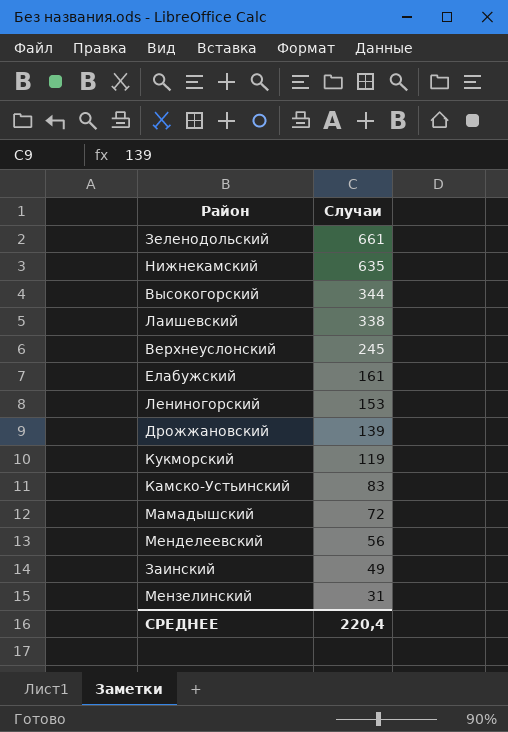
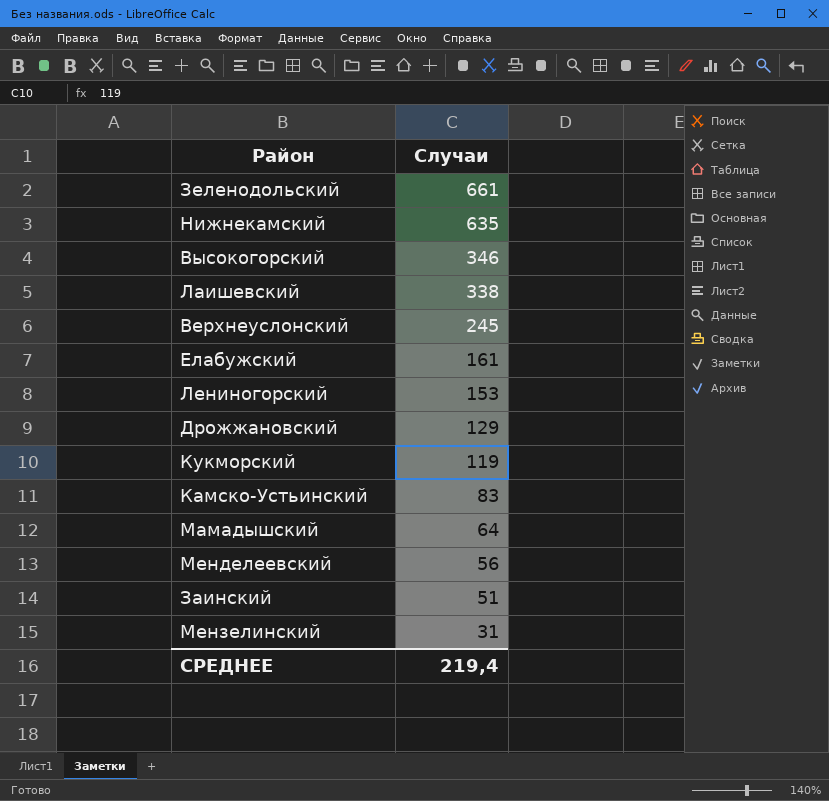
Высокогорский | Случаи: 344 -> 346
Дрожжановский | Случаи: 139 -> 129
Мамадышский | Случаи: 72 -> 64
Заинский | Случаи: 49 -> 51
СРЕДНЕЕ | Случаи: 220,4 -> 219,4

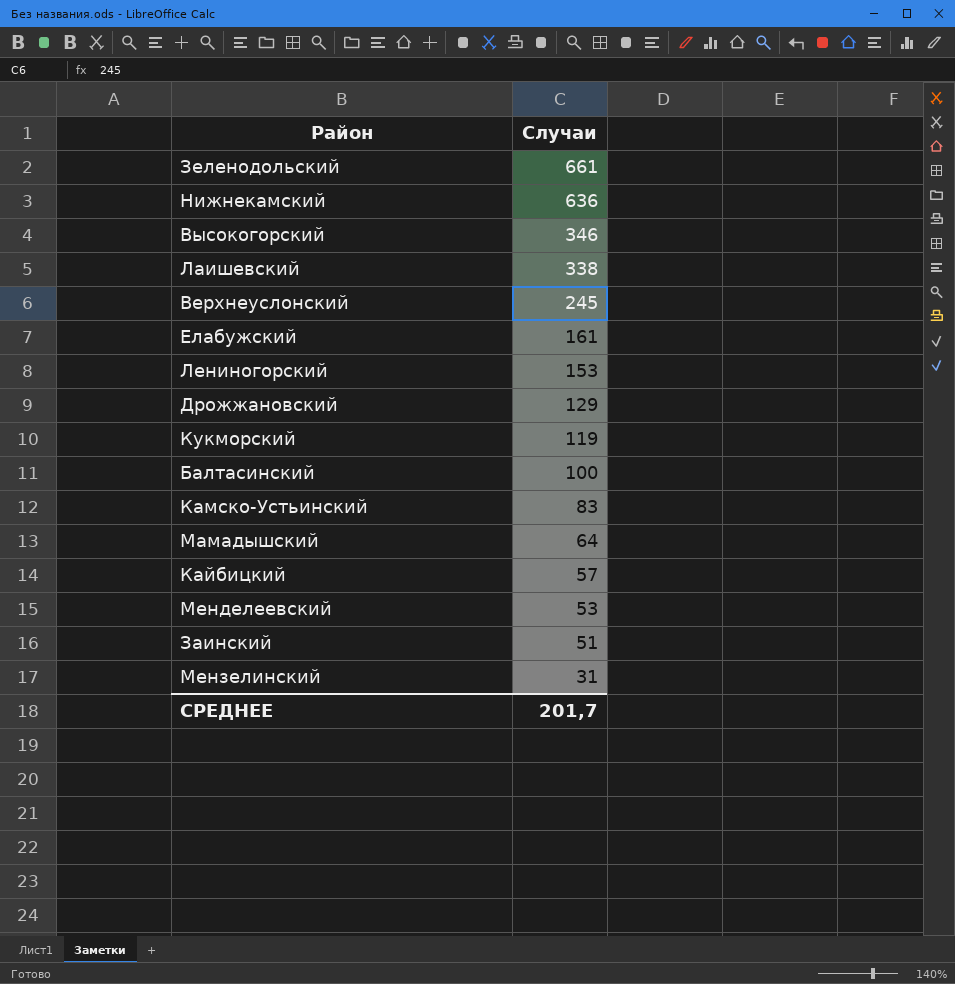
Нижнекамский | Случаи: 635 -> 636
row Балтасинский: none -> 100
row Кайбицкий: none -> 57
Менделеевский | Случаи: 56 -> 53
СРЕДНЕЕ | Случаи: 219,4 -> 201,7

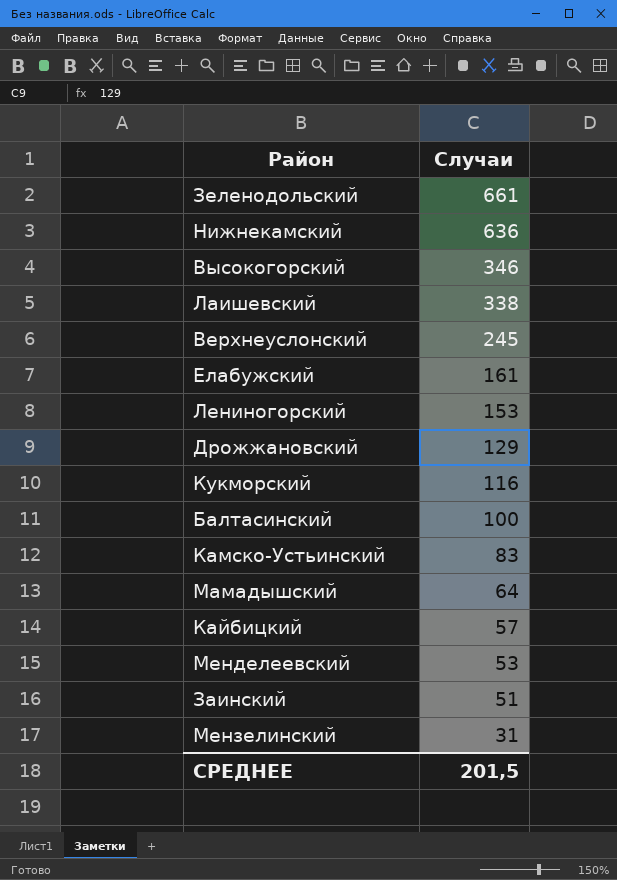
Кукморский | Случаи: 119 -> 116
СРЕДНЕЕ | Случаи: 201,7 -> 201,5

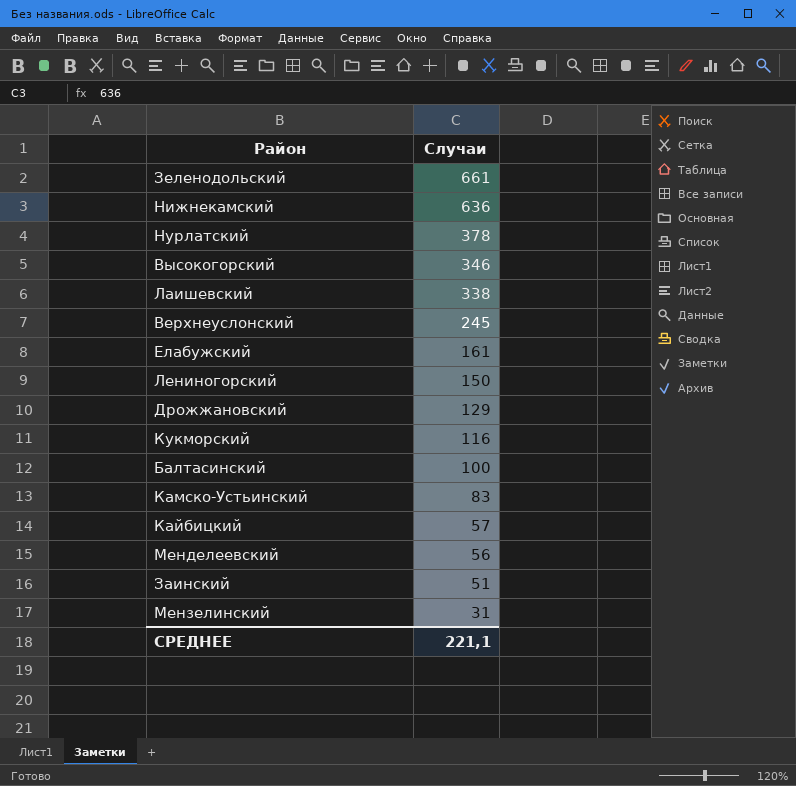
row Мамадышский: 64 -> none
row Нурлатский: none -> 378
Лениногорский | Случаи: 153 -> 150
Менделеевский | Случаи: 53 -> 56
СРЕДНЕЕ | Случаи: 201,5 -> 221,1

